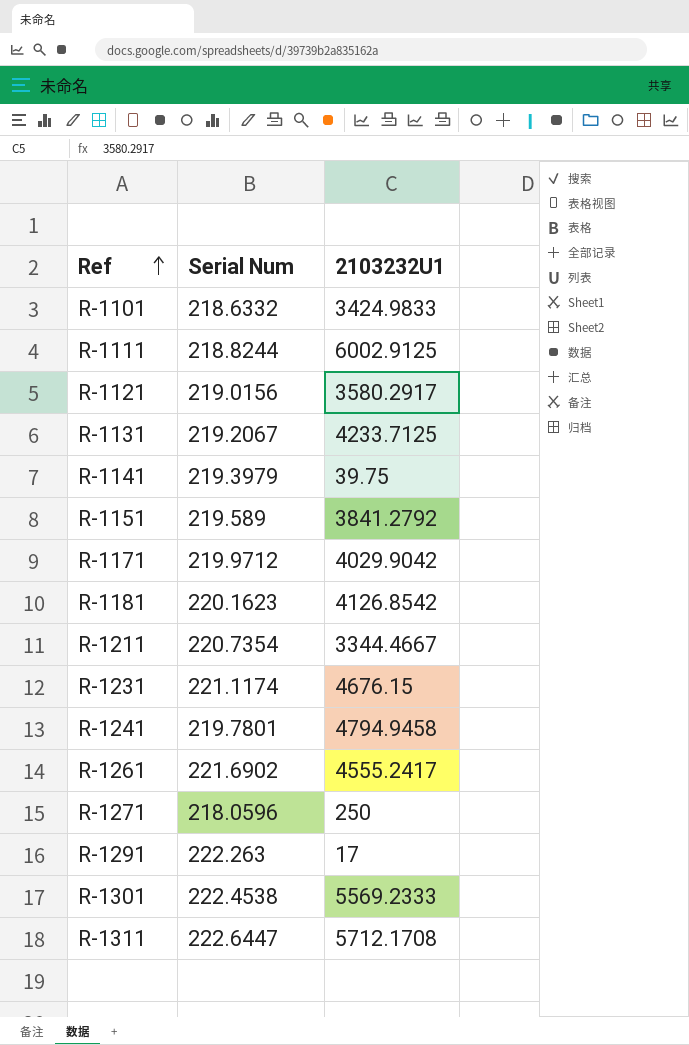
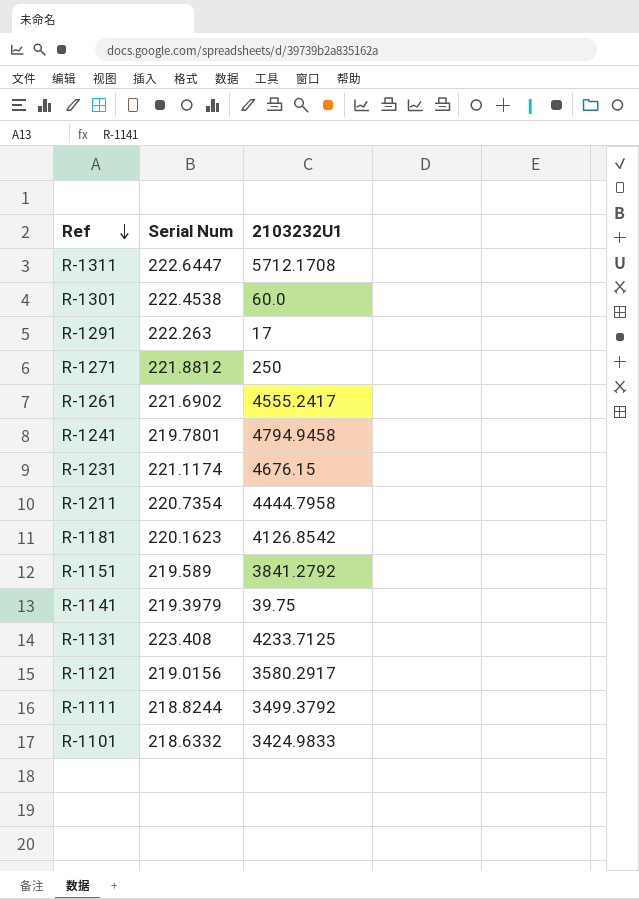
row order: Ref ascending -> Ref descending
row R-1171: 219.9712 | 4029.9042 -> none
R-1301 | 2103232U1: 5569.2333 -> 60.0
R-1271 | Serial Num: 218.0596 -> 221.8812
R-1211 | 2103232U1: 3344.4667 -> 4444.7958
R-1131 | Serial Num: 219.2067 -> 223.408
R-1111 | 2103232U1: 6002.9125 -> 3499.3792

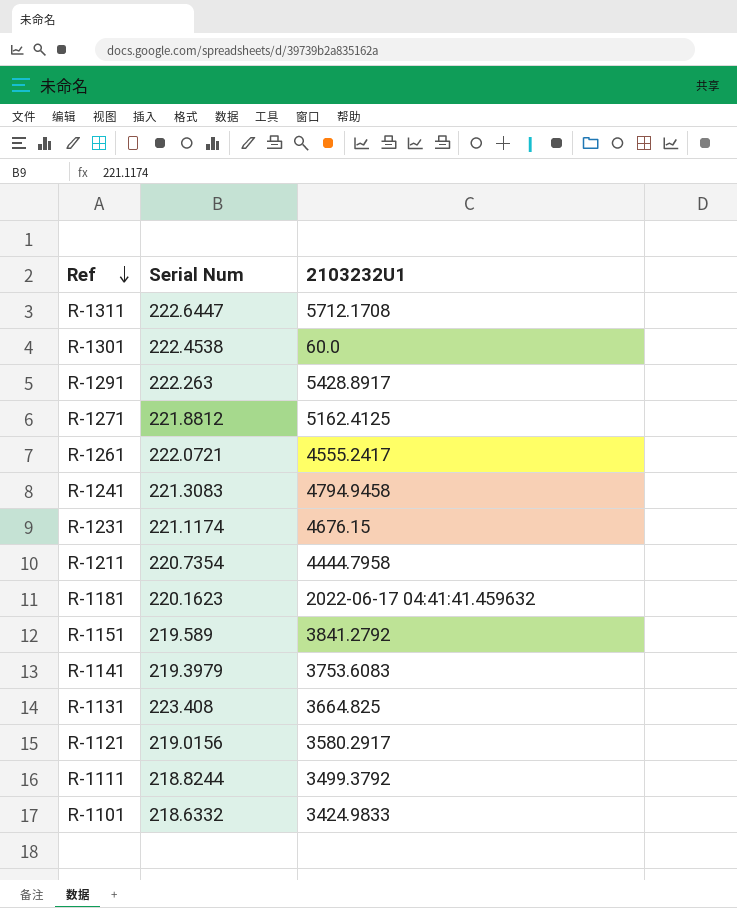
R-1291 | 2103232U1: 17 -> 5428.8917
R-1271 | 2103232U1: 250 -> 5162.4125
R-1261 | Serial Num: 221.6902 -> 222.0721
R-1241 | Serial Num: 219.7801 -> 221.3083
R-1181 | 2103232U1: 4126.8542 -> 2022-06-17 04:41:41.459632
R-1141 | 2103232U1: 39.75 -> 3753.6083
R-1131 | 2103232U1: 4233.7125 -> 3664.825

